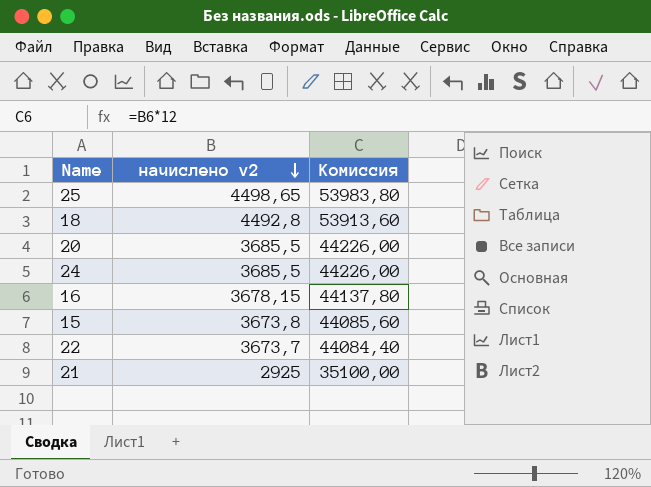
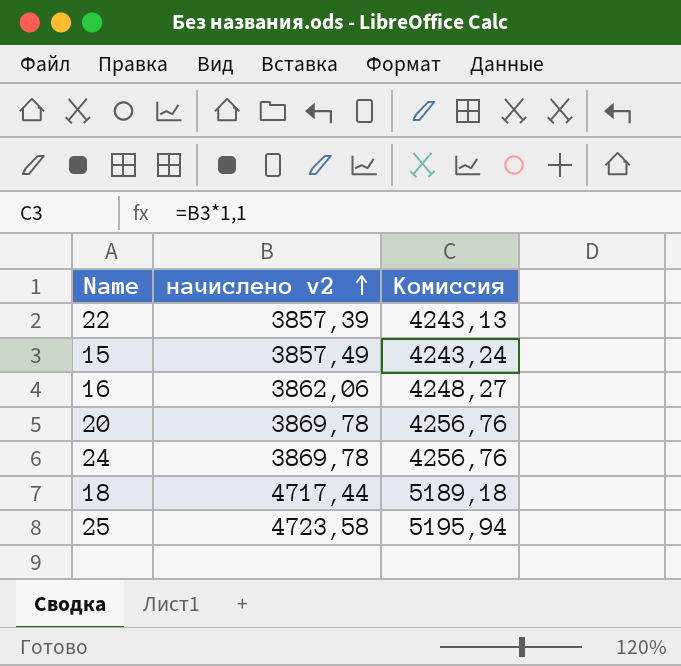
row order: начислено v2 descending -> начислено v2 ascending
column Комиссия | formula: [начислено v2] * 12 -> [начислено v2] * 1,1
row 21: 2925 | 35100,00 -> none
22 | начислено v2: 3673,7 -> 3857,39
15 | начислено v2: 3673,8 -> 3857,49
16 | начислено v2: 3678,15 -> 3862,06
20 | начислено v2: 3685,5 -> 3869,78
24 | начислено v2: 3685,5 -> 3869,78
18 | начислено v2: 4492,8 -> 4717,44
25 | начислено v2: 4498,65 -> 4723,58

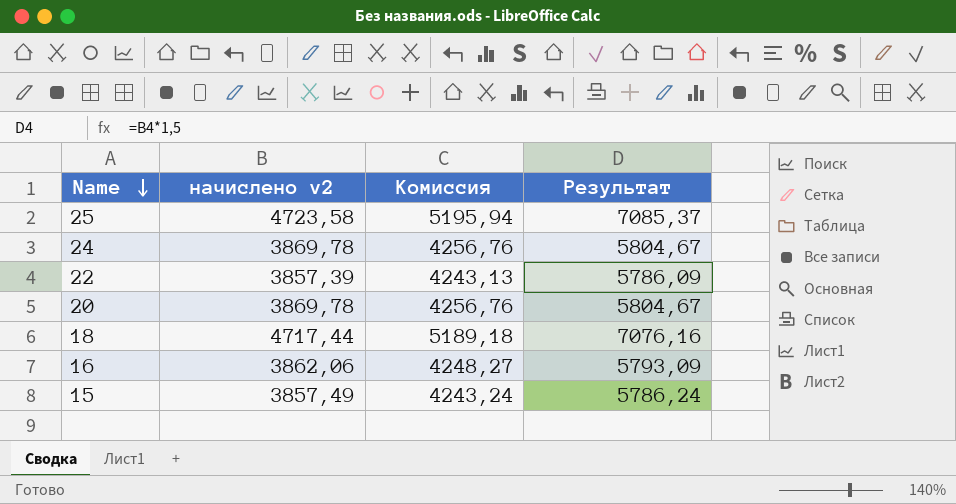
row order: начислено v2 ascending -> Name descending
column Результат | formula: none -> [начислено v2] * 1,5

